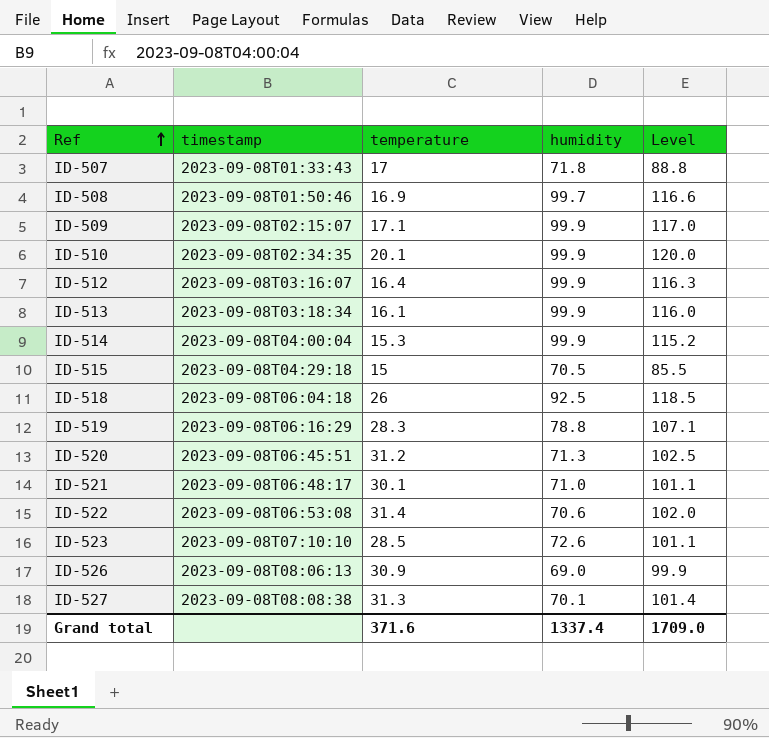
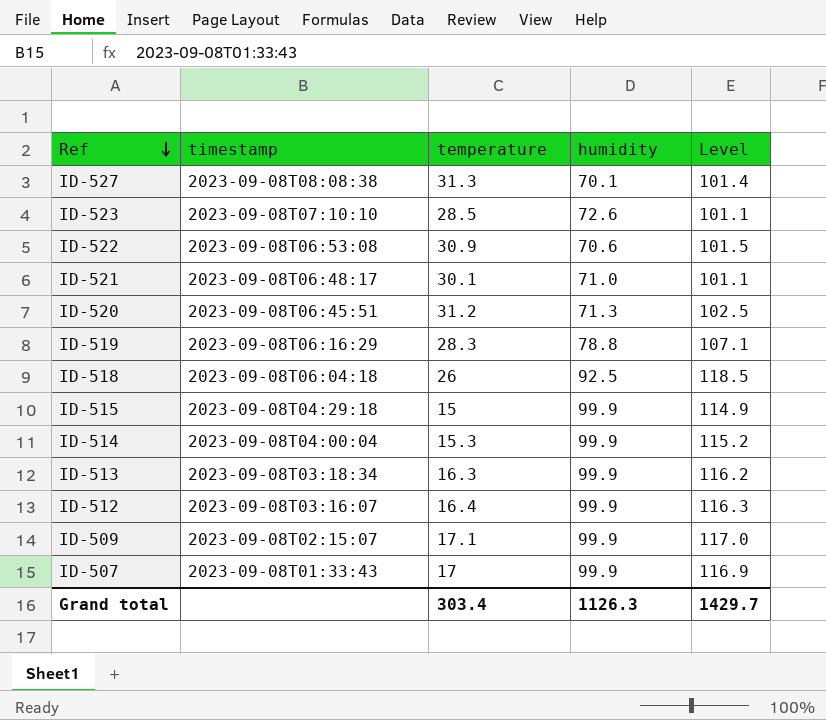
row order: Ref ascending -> Ref descending
row ID-508: 2023-09-08T01:50:46 | 16.9 | 99.7 | 116.6 -> none
row ID-510: 2023-09-08T02:34:35 | 20.1 | 99.9 | 120.0 -> none
row ID-526: 2023-09-08T08:06:13 | 30.9 | 69.0 | 99.9 -> none
ID-522 | temperature: 31.4 -> 30.9
ID-522 | Level: 102.0 -> 101.5
ID-515 | humidity: 70.5 -> 99.9
ID-515 | Level: 85.5 -> 114.9
ID-513 | temperature: 16.1 -> 16.3
ID-513 | Level: 116.0 -> 116.2
ID-507 | humidity: 71.8 -> 99.9
ID-507 | Level: 88.8 -> 116.9
Grand total | temperature: 371.6 -> 303.4
Grand total | humidity: 1337.4 -> 1126.3
Grand total | Level: 1709.0 -> 1429.7

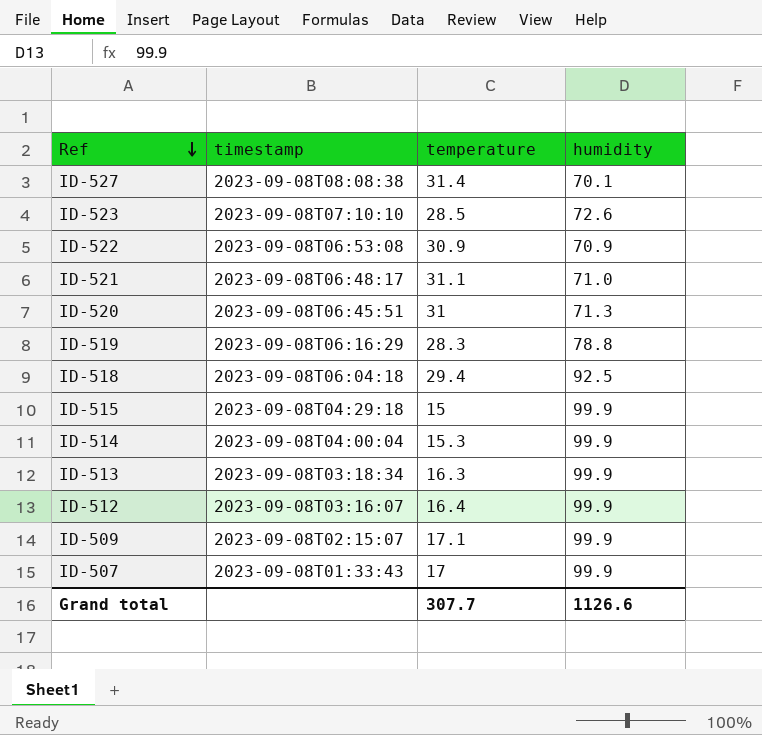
column Level | formula: [temperature] + [humidity] -> none
ID-527 | temperature: 31.3 -> 31.4
ID-522 | humidity: 70.6 -> 70.9
ID-521 | temperature: 30.1 -> 31.1
ID-520 | temperature: 31.2 -> 31
ID-518 | temperature: 26 -> 29.4
Grand total | temperature: 303.4 -> 307.7
Grand total | humidity: 1126.3 -> 1126.6

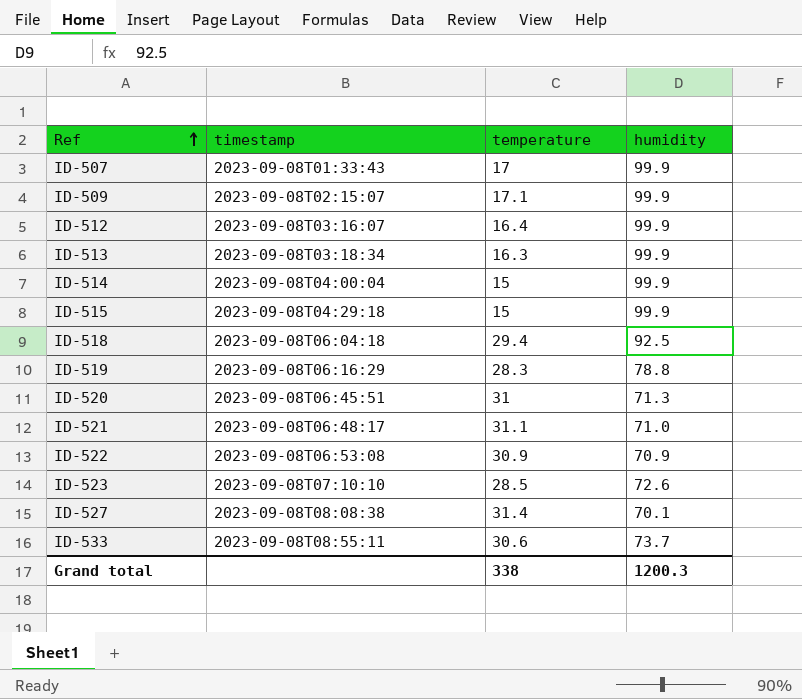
row order: Ref descending -> Ref ascending
ID-514 | temperature: 15.3 -> 15
row ID-533: none -> 2023-09-08T08:55:11 | 30.6 | 73.7
Grand total | temperature: 307.7 -> 338
Grand total | humidity: 1126.6 -> 1200.3

